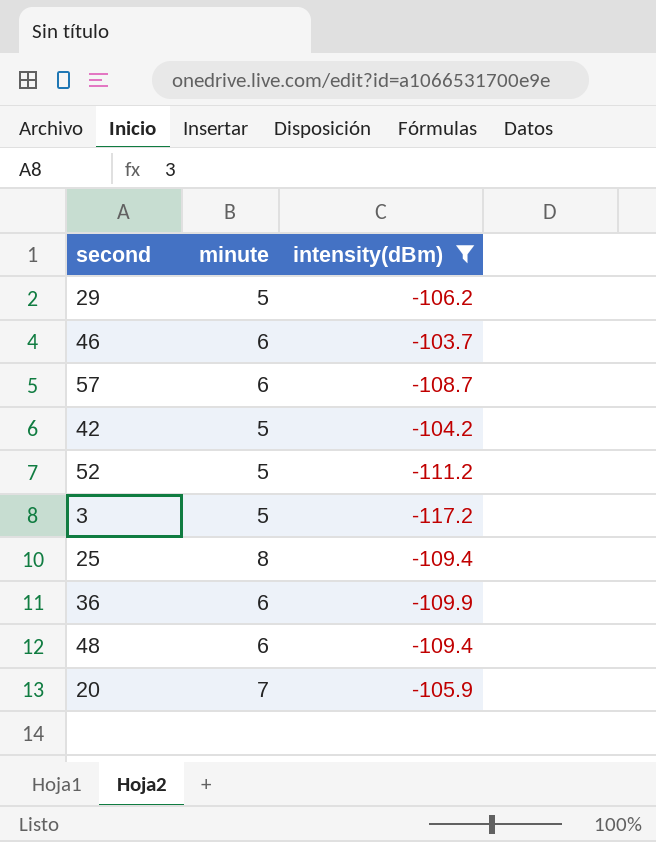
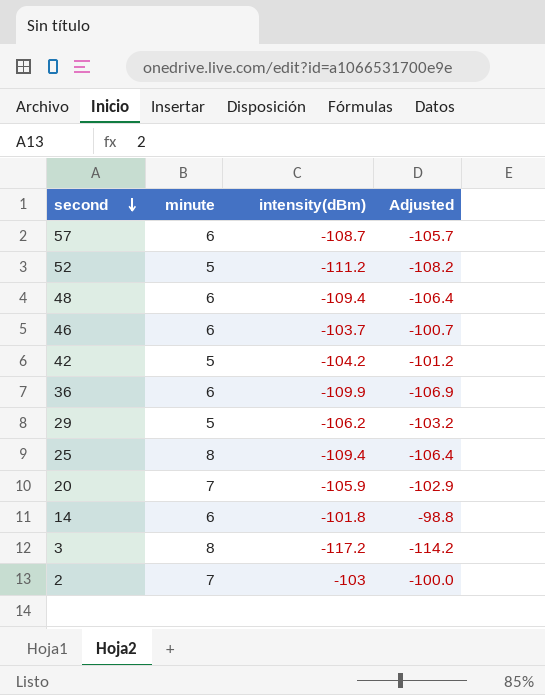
filter: intensity(dBm) <= -103.7 -> none
row order: none -> second descending
column Adjusted | formula: none -> [intensity(dBm)] + 3
3 | minute: 5 -> 8

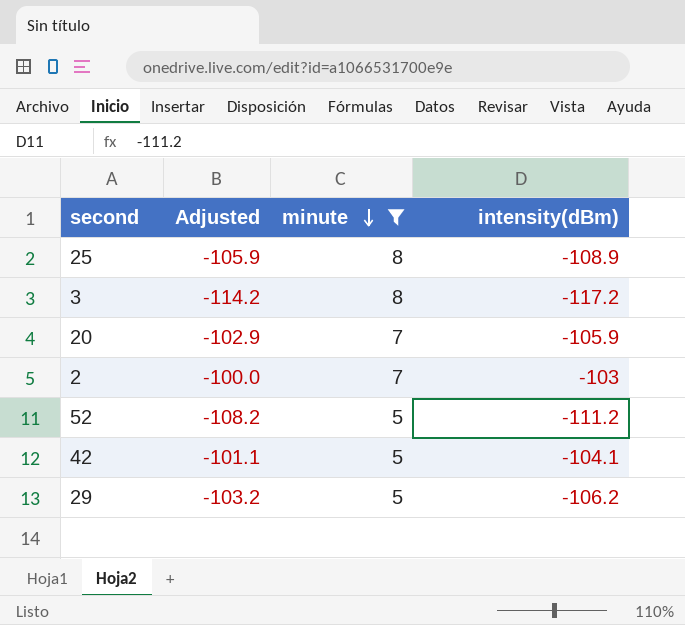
filter: none -> minute != 6
row order: second descending -> minute descending
column Adjusted | position: 4 -> 2
25 | Adjusted: -106.4 -> -105.9
25 | intensity(dBm): -109.4 -> -108.9
42 | Adjusted: -101.2 -> -101.1
42 | intensity(dBm): -104.2 -> -104.1

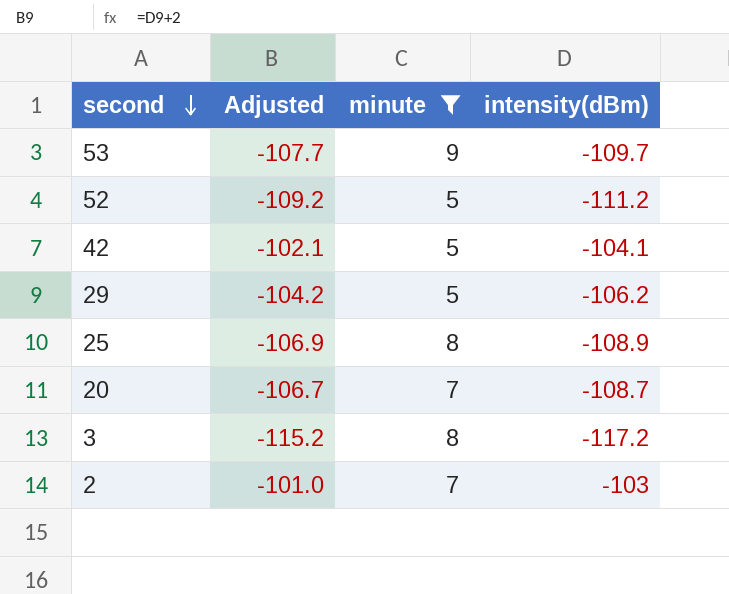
row order: minute descending -> second descending
column Adjusted | formula: [intensity(dBm)] + 3 -> [intensity(dBm)] + 2
row 53: none -> -107.7 | 9 | -109.7
20 | intensity(dBm): -105.9 -> -108.7

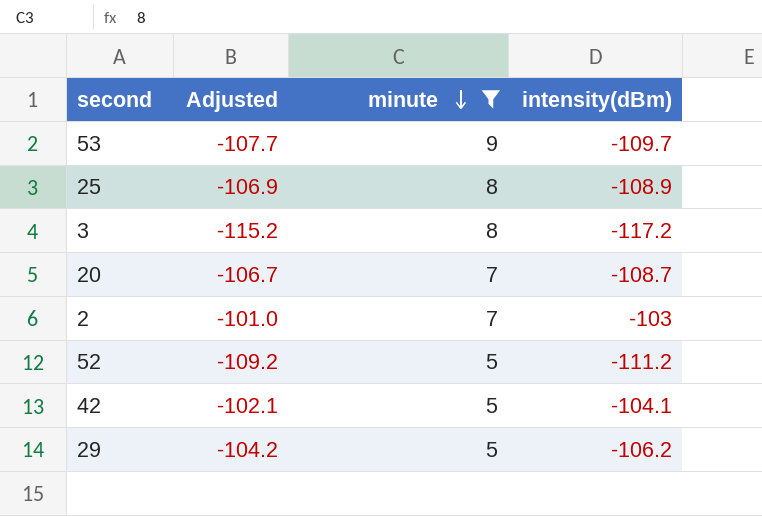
row order: second descending -> minute descending

